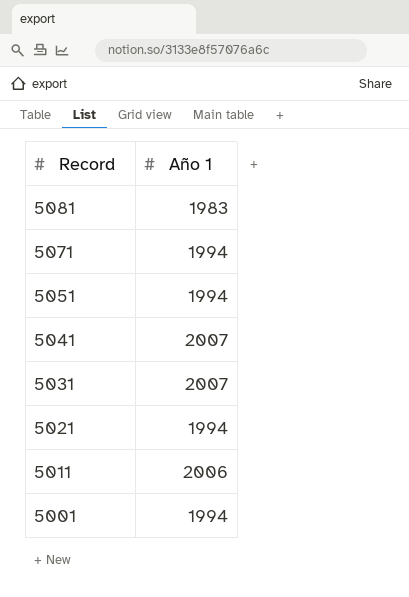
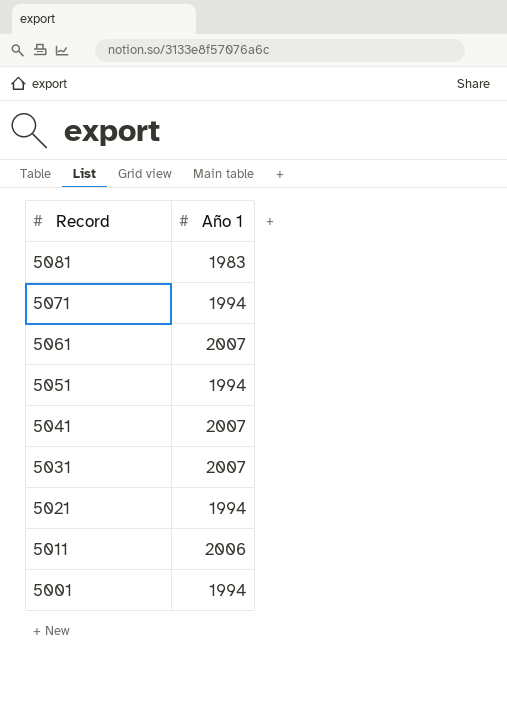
row 5061: none -> 2007

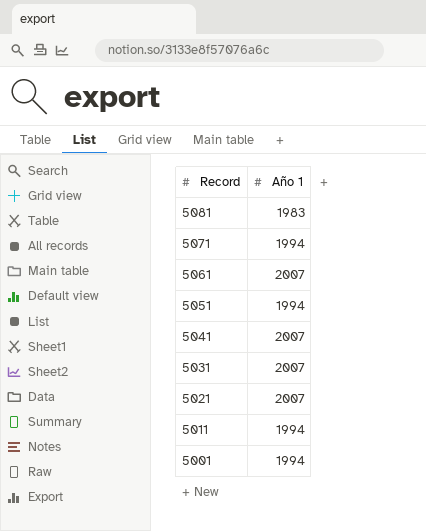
5021 | Año 1: 1994 -> 2007
5011 | Año 1: 2006 -> 1994

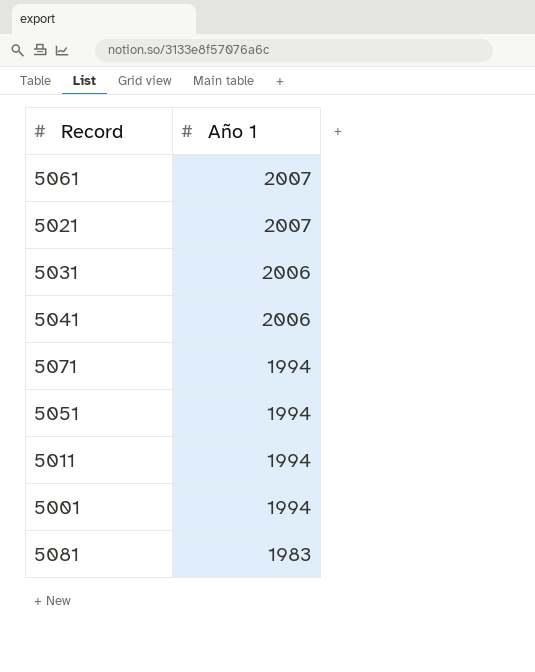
row order: Record descending -> Año 1 descending
5031 | Año 1: 2007 -> 2006
5041 | Año 1: 2007 -> 2006

